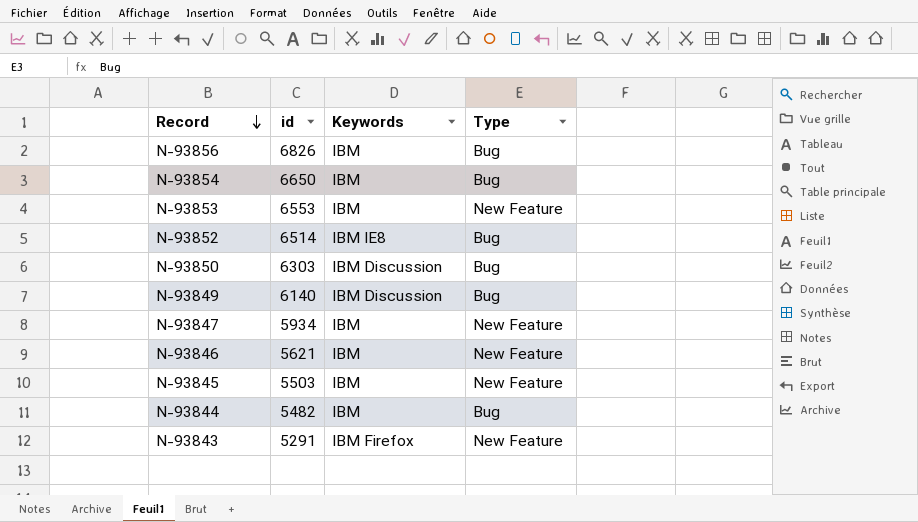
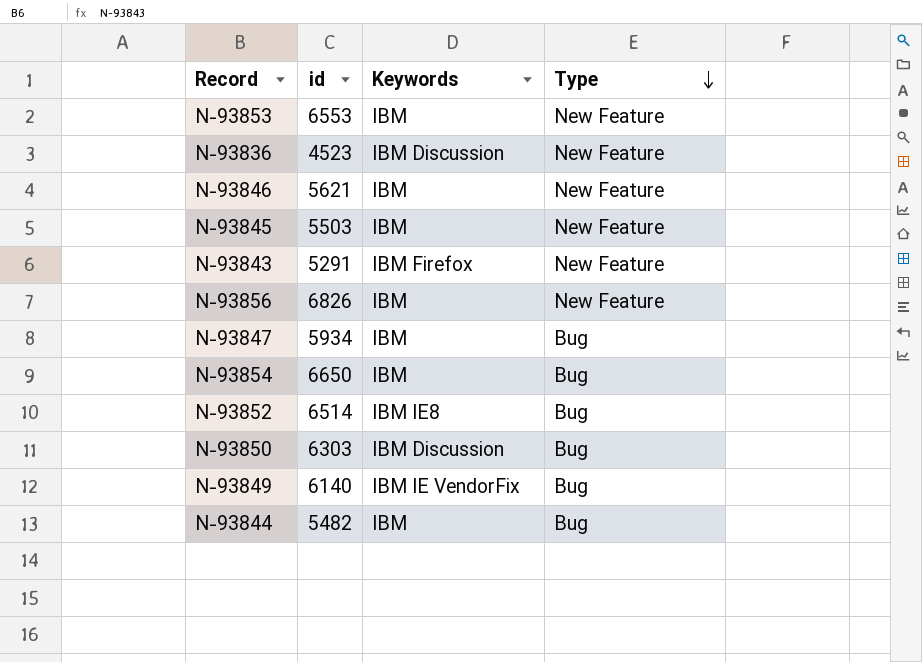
row order: Record descending -> Type descending
row N-93836: none -> 4523 | IBM Discussion | New Feature
N-93856 | Type: Bug -> New Feature
N-93847 | Type: New Feature -> Bug
N-93849 | Keywords: IBM Discussion -> IBM IE VendorFix

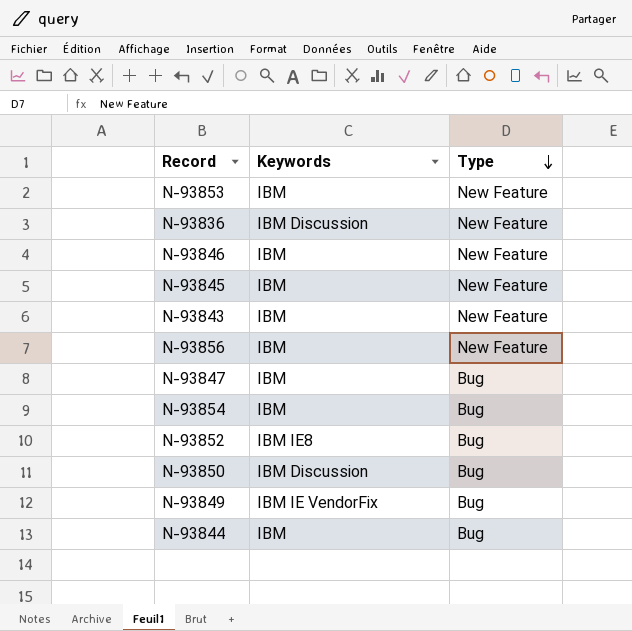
column id | position: 2 -> none
N-93843 | Keywords: IBM Firefox -> IBM

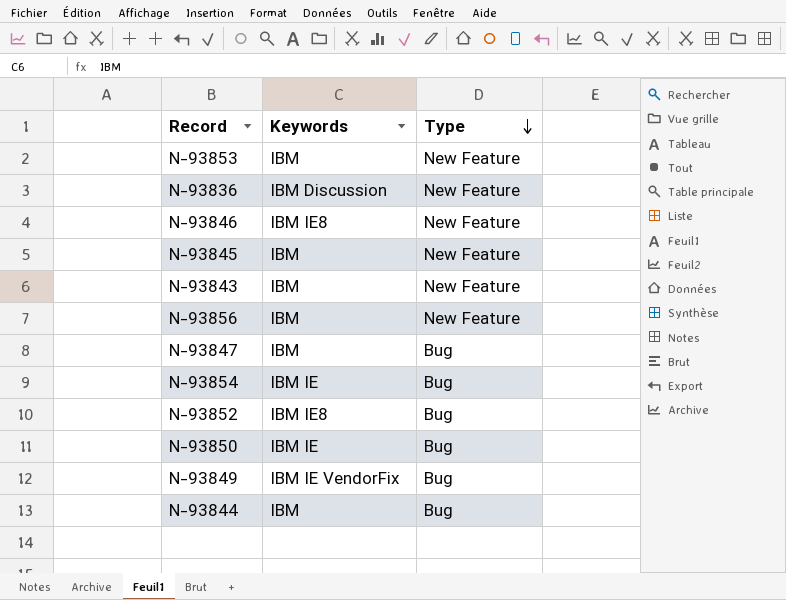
N-93846 | Keywords: IBM -> IBM IE8
N-93854 | Keywords: IBM -> IBM IE
N-93850 | Keywords: IBM Discussion -> IBM IE

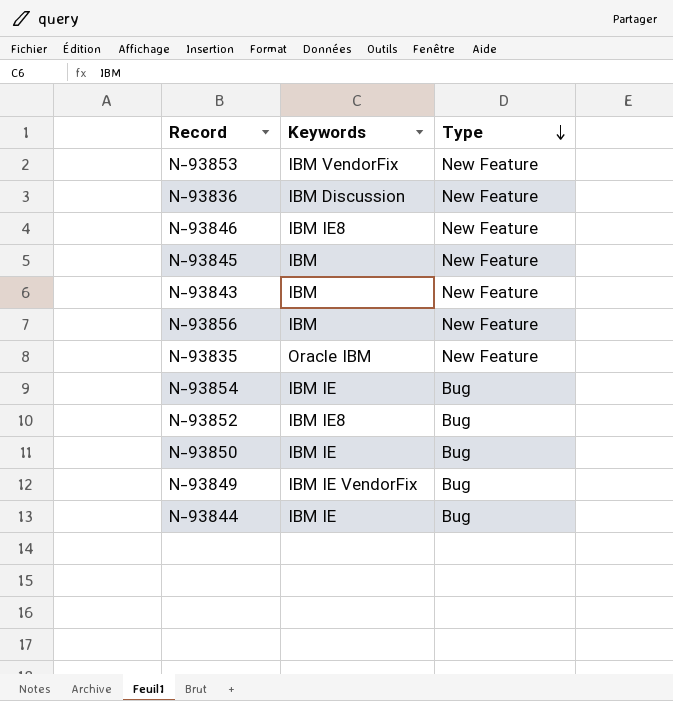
row N-93847: IBM | Bug -> none
N-93853 | Keywords: IBM -> IBM VendorFix
row N-93835: none -> Oracle IBM | New Feature
N-93844 | Keywords: IBM -> IBM IE

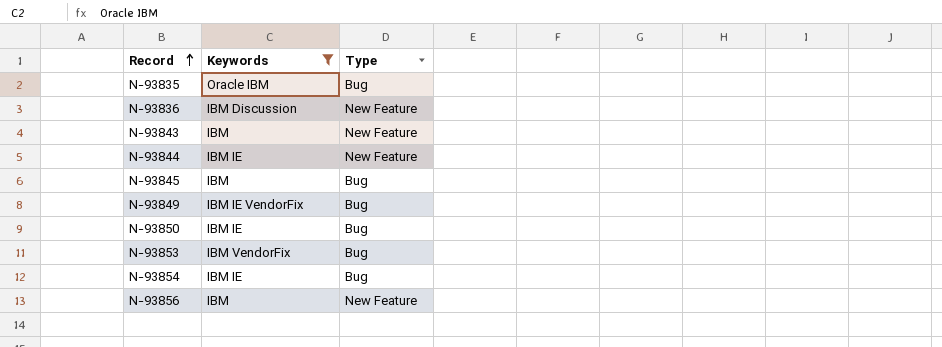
filter: none -> Keywords != IBM IE8
row order: Type descending -> Record ascending
N-93835 | Type: New Feature -> Bug
N-93844 | Type: Bug -> New Feature
N-93845 | Type: New Feature -> Bug
N-93853 | Type: New Feature -> Bug

